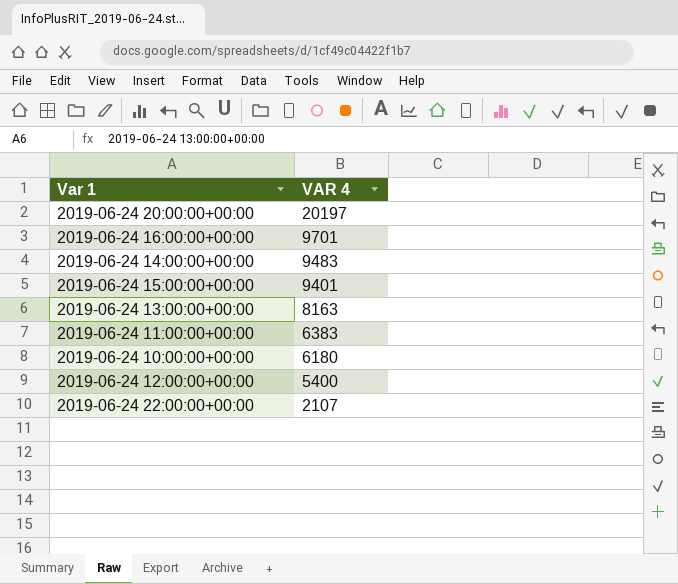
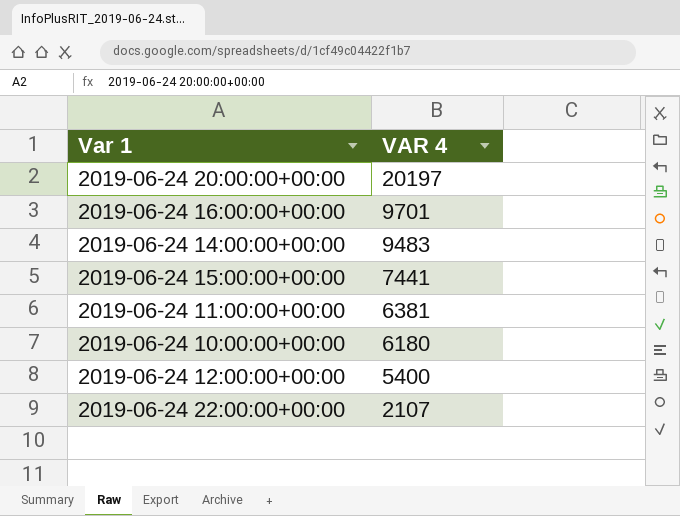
row 2019-06-24 13:00:00+00:00: 8163 -> none
2019-06-24 15:00:00+00:00 | VAR 4: 9401 -> 7441
2019-06-24 11:00:00+00:00 | VAR 4: 6383 -> 6381

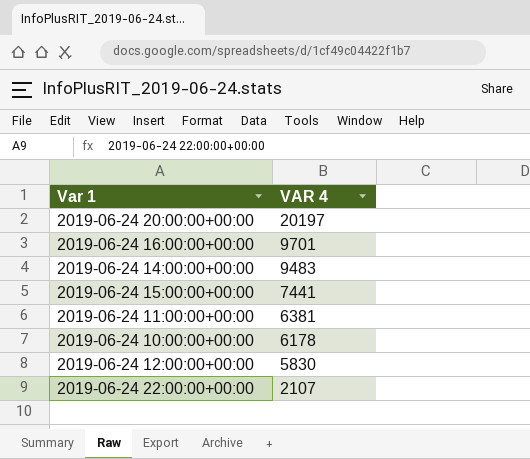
2019-06-24 10:00:00+00:00 | VAR 4: 6180 -> 6178
2019-06-24 12:00:00+00:00 | VAR 4: 5400 -> 5830

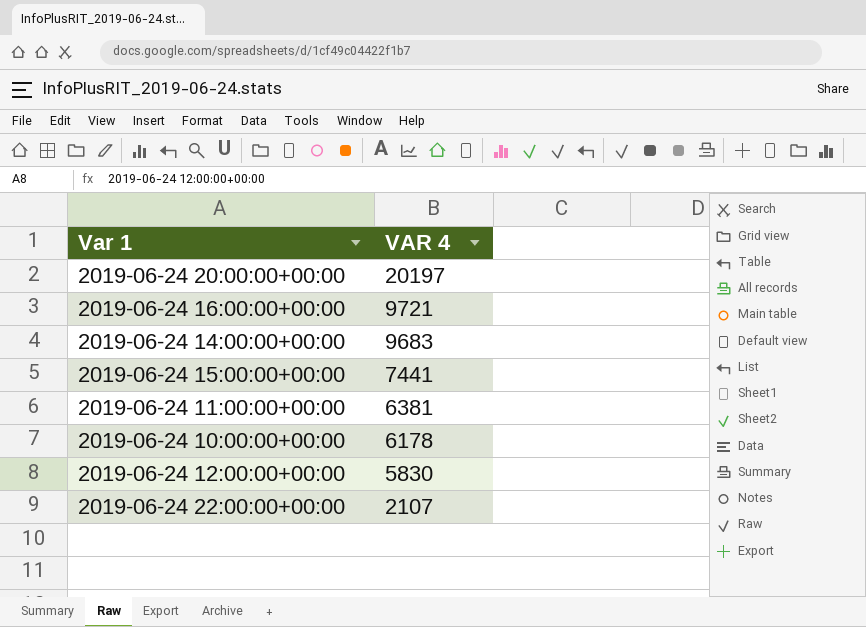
2019-06-24 16:00:00+00:00 | VAR 4: 9701 -> 9721
2019-06-24 14:00:00+00:00 | VAR 4: 9483 -> 9683

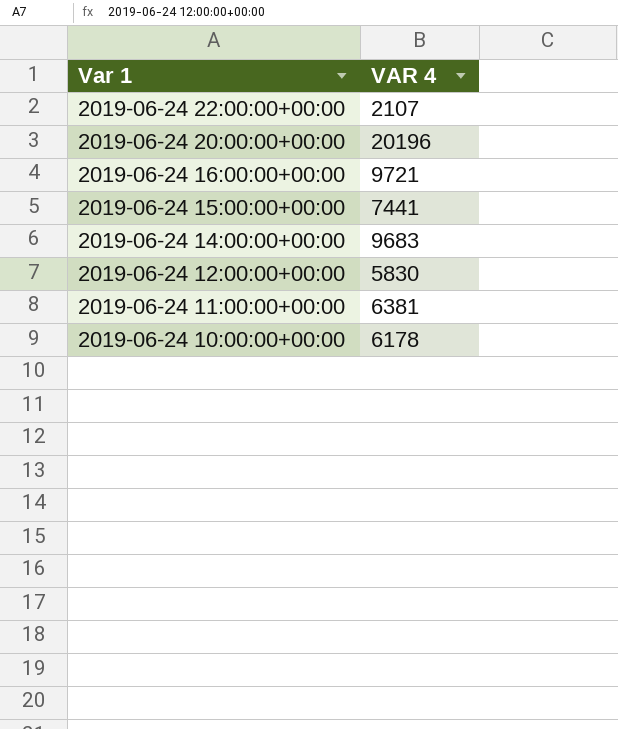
row order: VAR 4 descending -> Var 1 descending
2019-06-24 20:00:00+00:00 | VAR 4: 20197 -> 20196

